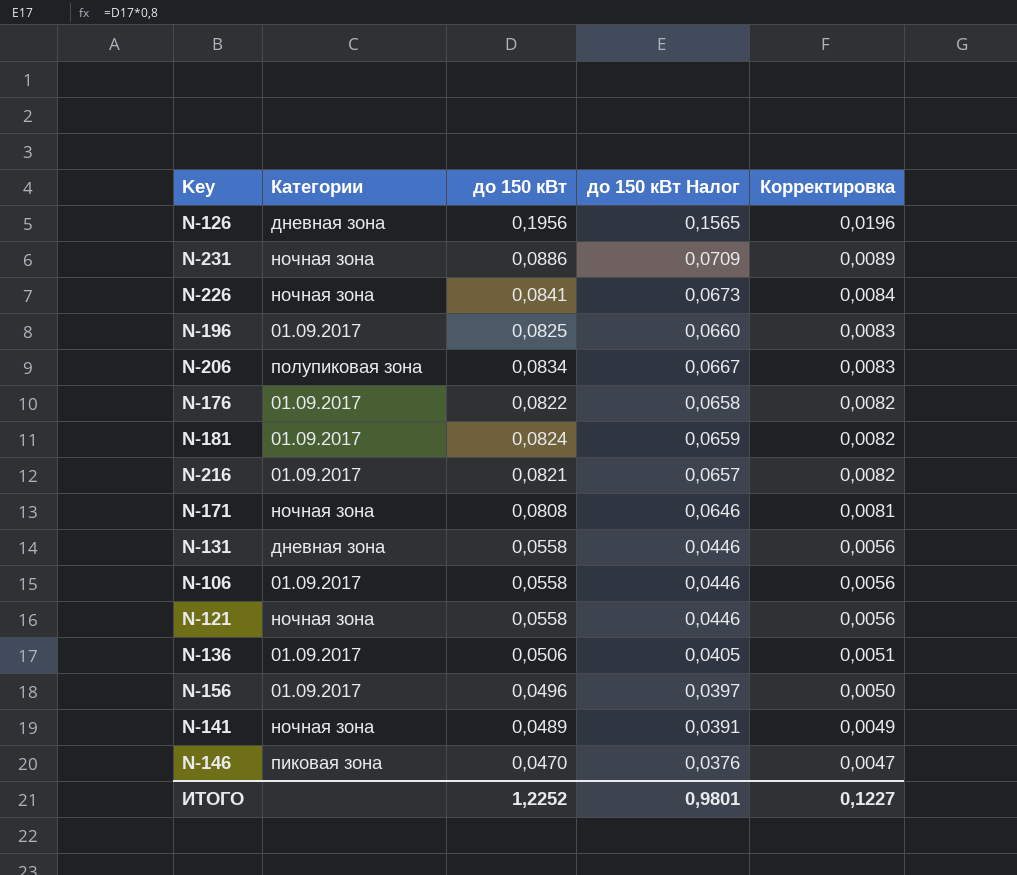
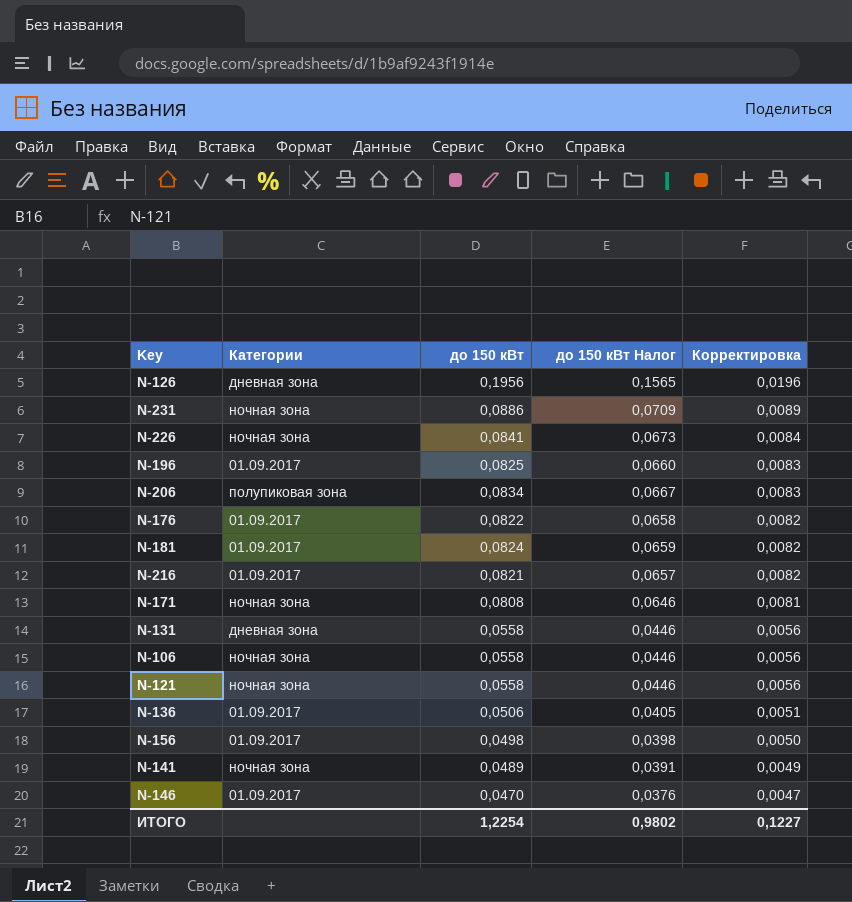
N-106 | Категории: 01.09.2017 -> ночная зона
N-156 | до 150 кВт: 0,0496 -> 0,0498
N-156 | до 150 кВт Налог: 0,0397 -> 0,0398
N-146 | Категории: пиковая зона -> 01.09.2017
ИТОГО | до 150 кВт: 1,2252 -> 1,2254
ИТОГО | до 150 кВт Налог: 0,9801 -> 0,9802

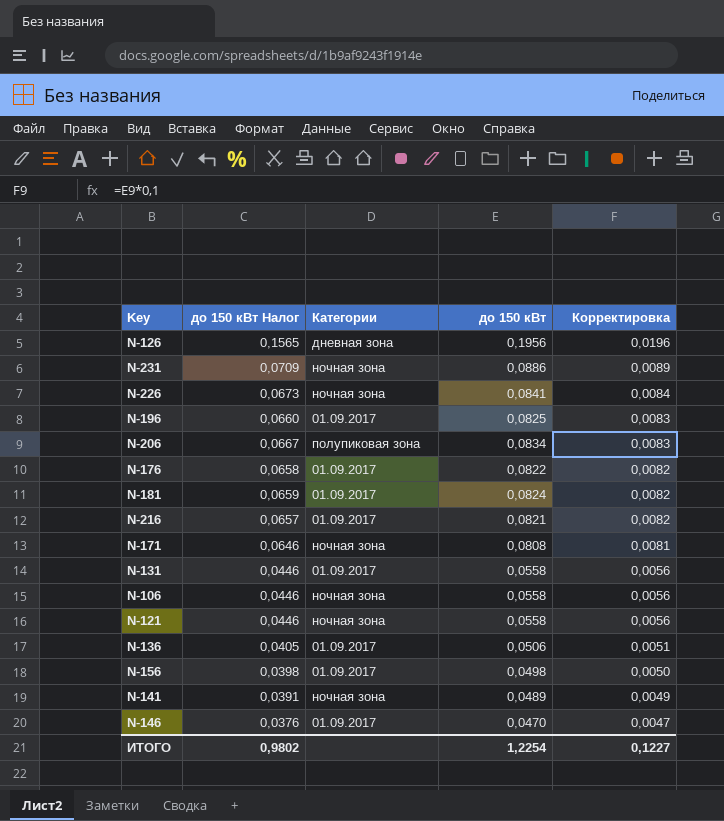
column до 150 кВт Налог | position: 4 -> 2
N-131 | Категории: дневная зона -> 01.09.2017

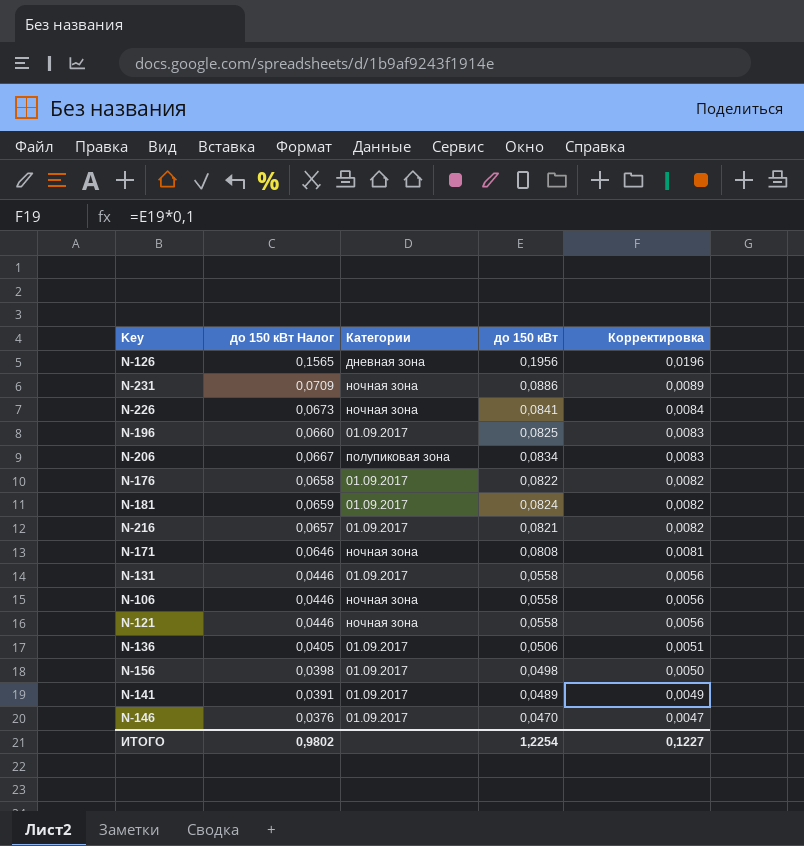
N-141 | Категории: ночная зона -> 01.09.2017

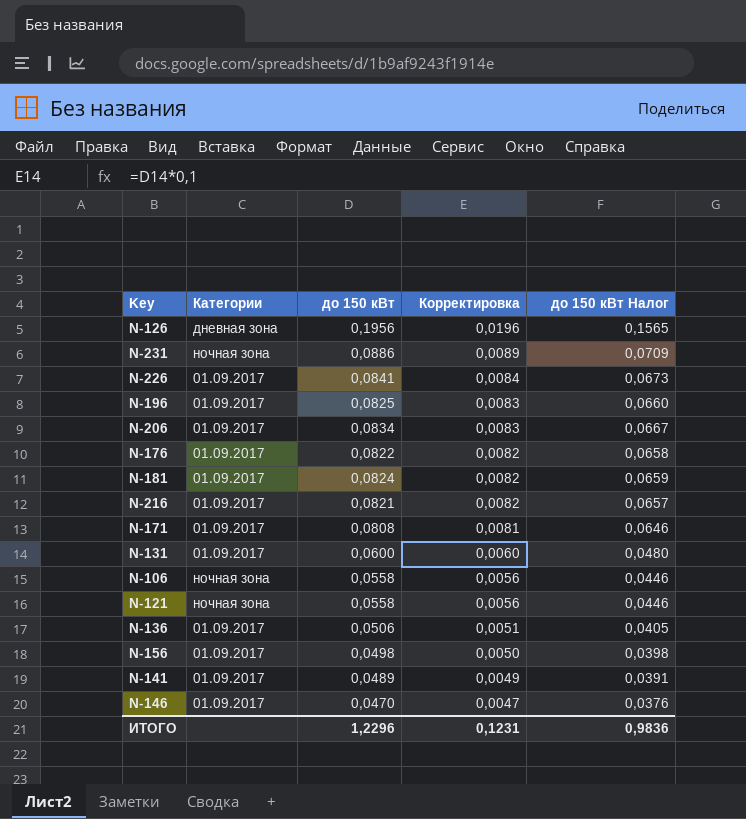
column до 150 кВт Налог | position: 2 -> 5
N-226 | Категории: ночная зона -> 01.09.2017
N-206 | Категории: полупиковая зона -> 01.09.2017
N-171 | Категории: ночная зона -> 01.09.2017
N-131 | до 150 кВт: 0,0558 -> 0,0600
N-131 | Корректировка: 0,0056 -> 0,0060
N-131 | до 150 кВт Налог: 0,0446 -> 0,0480
ИТОГО | до 150 кВт: 1,2254 -> 1,2296
ИТОГО | Корректировка: 0,1227 -> 0,1231
ИТОГО | до 150 кВт Налог: 0,9802 -> 0,9836

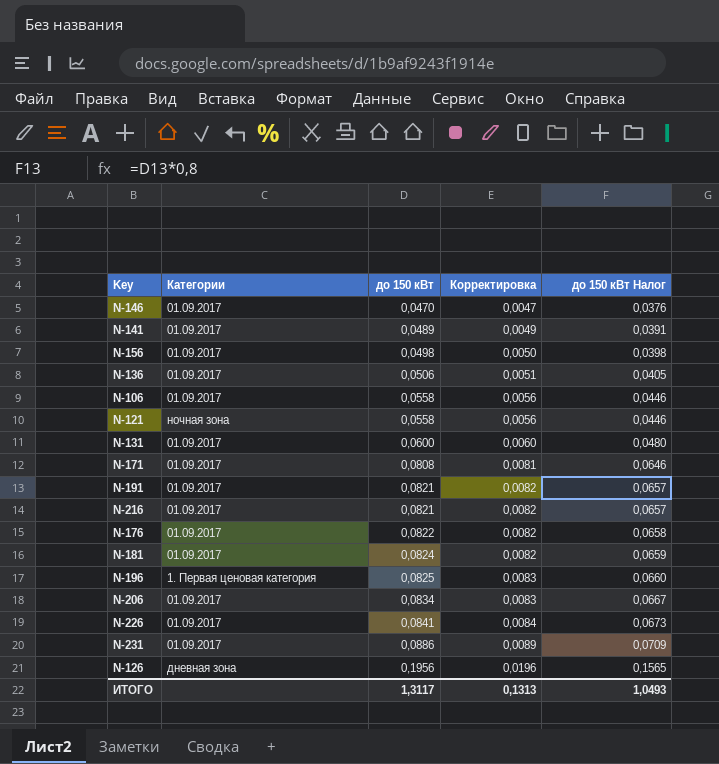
row order: Корректировка descending -> до 150 кВт ascending
N-106 | Категории: ночная зона -> 01.09.2017
row N-191: none -> 01.09.2017 | 0,0821 | 0,0082 | 0,0657
N-196 | Категории: 01.09.2017 -> 1. Первая ценовая категория
N-231 | Категории: ночная зона -> 01.09.2017
ИТОГО | до 150 кВт: 1,2296 -> 1,3117
ИТОГО | Корректировка: 0,1231 -> 0,1313
ИТОГО | до 150 кВт Налог: 0,9836 -> 1,0493

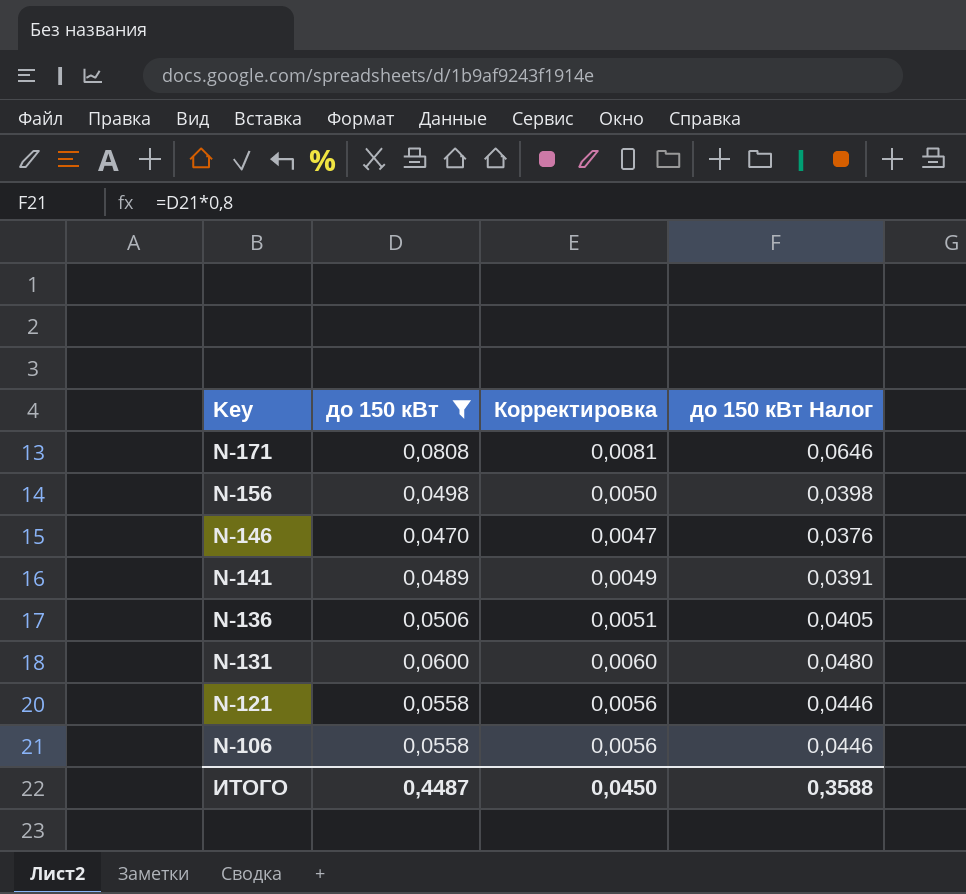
filter: none -> до 150 кВт <= 0,0808
row order: до 150 кВт ascending -> Key descending
column Категории | position: 2 -> none
ИТОГО | до 150 кВт: 1,3117 -> 0,4487
ИТОГО | Корректировка: 0,1313 -> 0,0450
ИТОГО | до 150 кВт Налог: 1,0493 -> 0,3588

